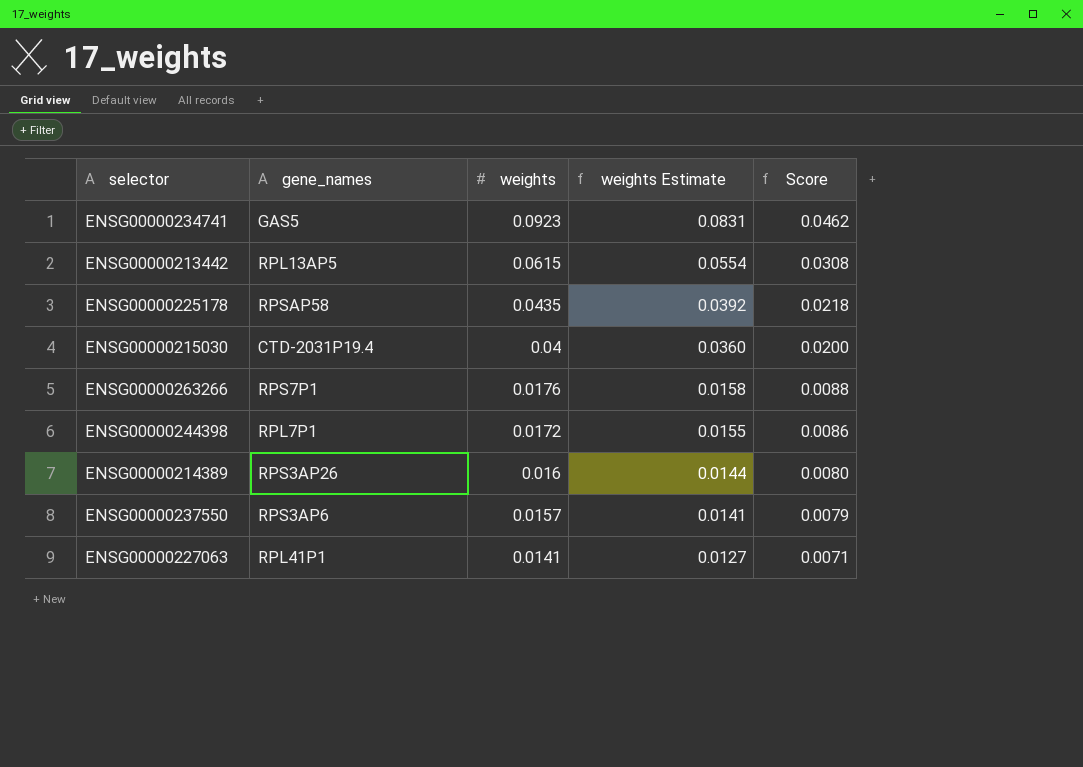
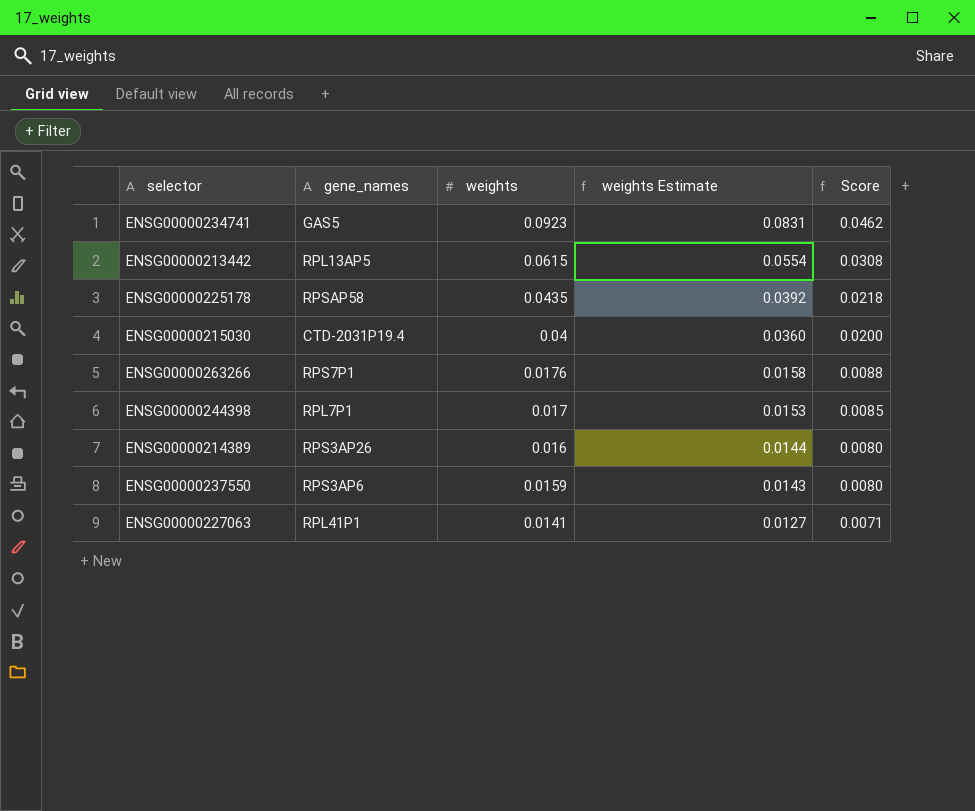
ENSG00000244398 | weights: 0.0172 -> 0.017
ENSG00000244398 | weights Estimate: 0.0155 -> 0.0153
ENSG00000244398 | Score: 0.0086 -> 0.0085
ENSG00000237550 | weights: 0.0157 -> 0.0159
ENSG00000237550 | weights Estimate: 0.0141 -> 0.0143
ENSG00000237550 | Score: 0.0079 -> 0.0080

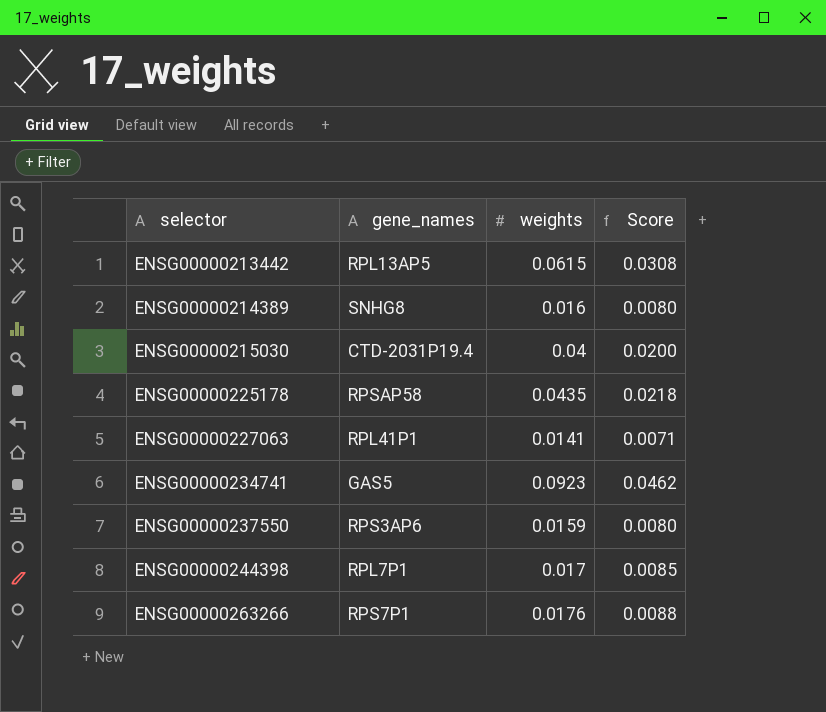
row order: weights descending -> selector ascending
column weights Estimate | formula: [weights] * 0.9 -> none
ENSG00000214389 | gene_names: RPS3AP26 -> SNHG8

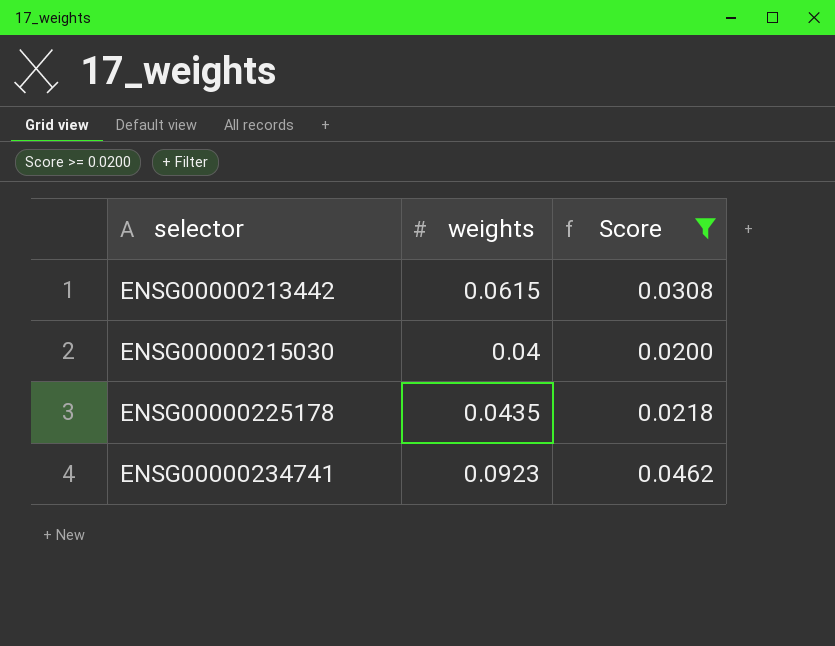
filter: none -> Score >= 0.0200
column gene_names | position: 2 -> none

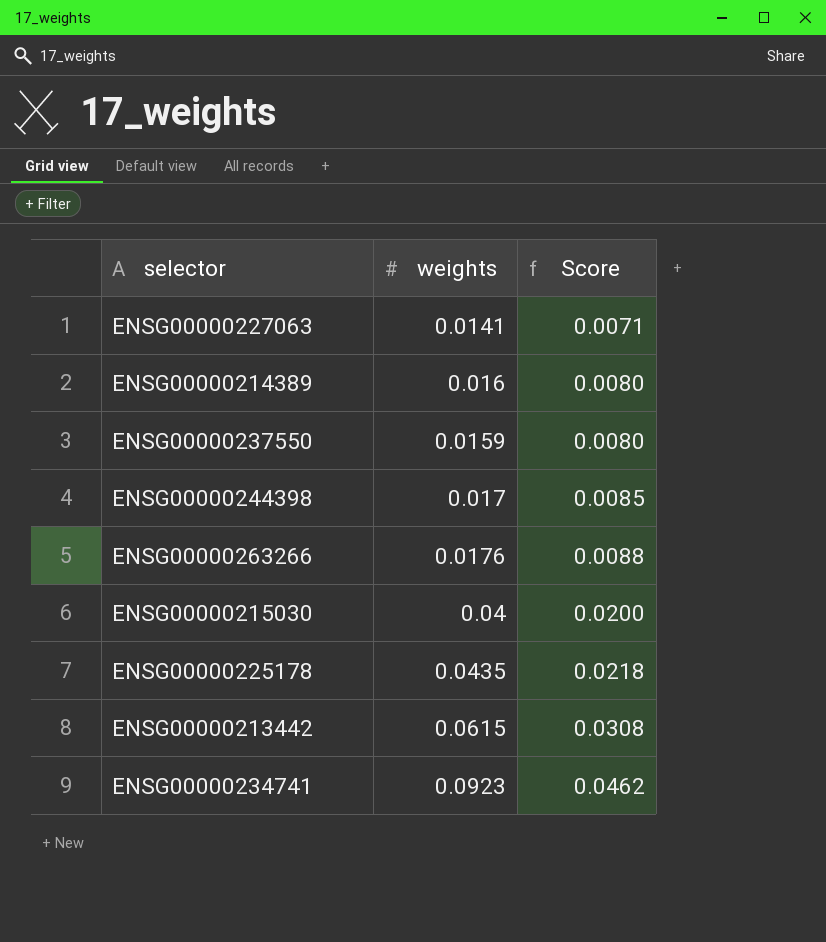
filter: Score >= 0.0200 -> none
row order: selector ascending -> Score ascending

